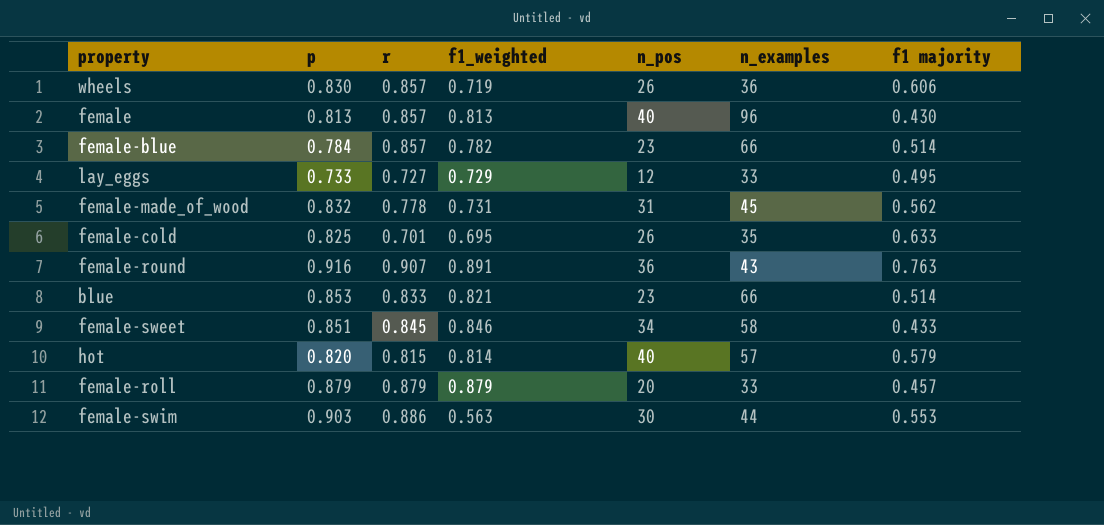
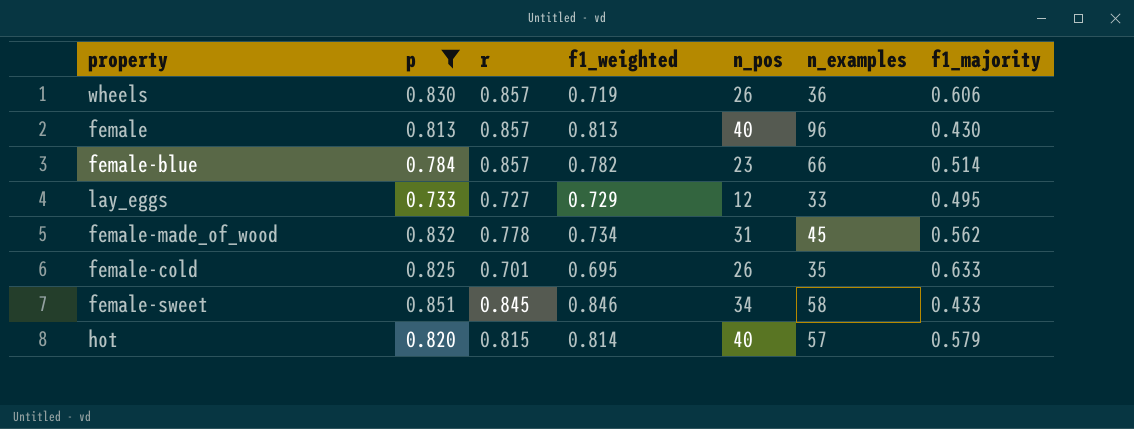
filter: none -> p <= 0.851
column name: f1 majority -> f1_majority
female-made_of_wood | f1_weighted: 0.731 -> 0.734

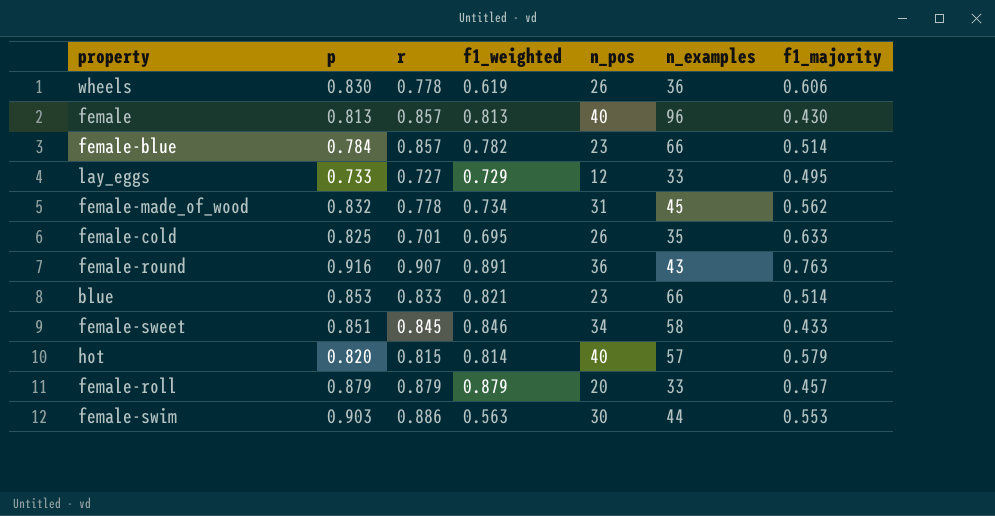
filter: p <= 0.851 -> none
wheels | r: 0.857 -> 0.778
wheels | f1_weighted: 0.719 -> 0.619

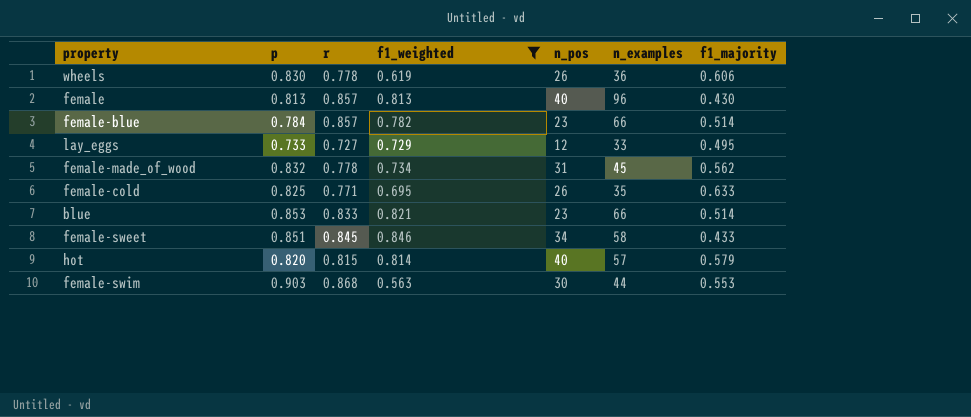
filter: none -> f1_weighted <= 0.846
female-cold | r: 0.701 -> 0.771
female-swim | r: 0.886 -> 0.868

